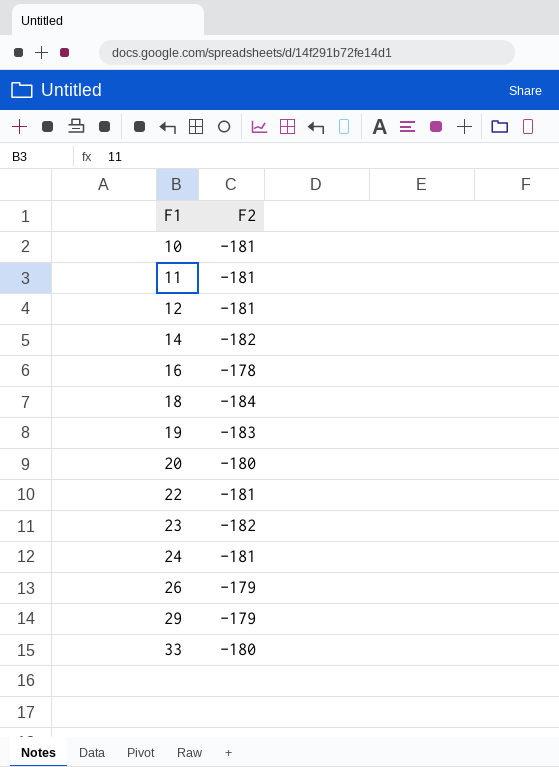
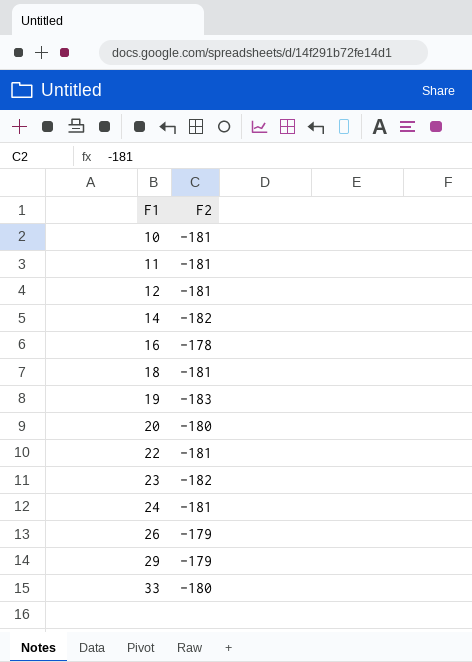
18 | F2: -184 -> -181

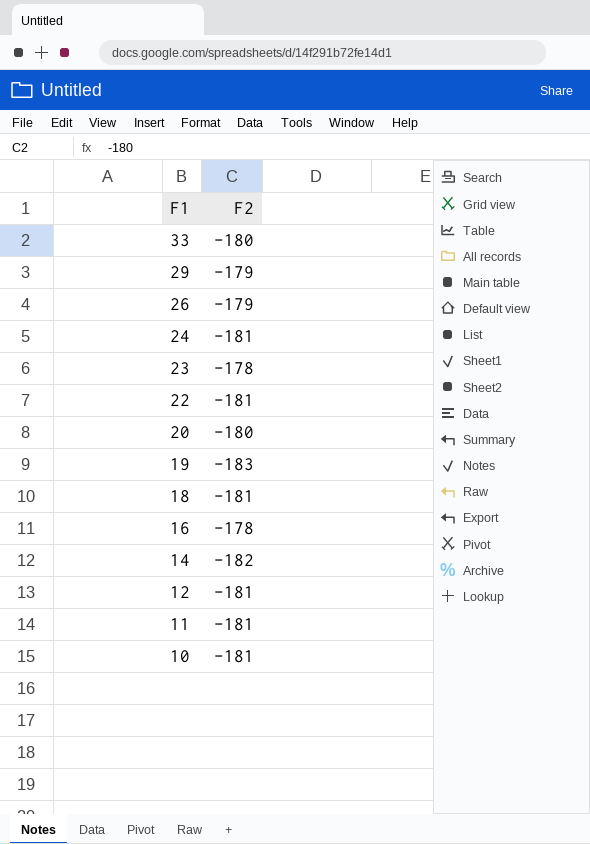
row order: F1 ascending -> F1 descending
23 | F2: -182 -> -178

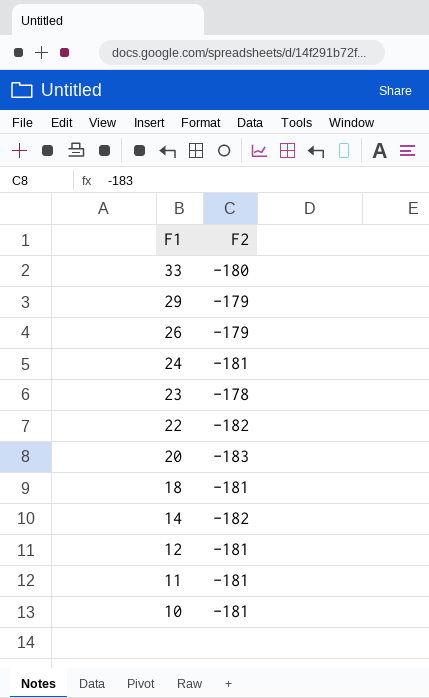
row 19: -183 -> none
row 16: -178 -> none
22 | F2: -181 -> -182
20 | F2: -180 -> -183

